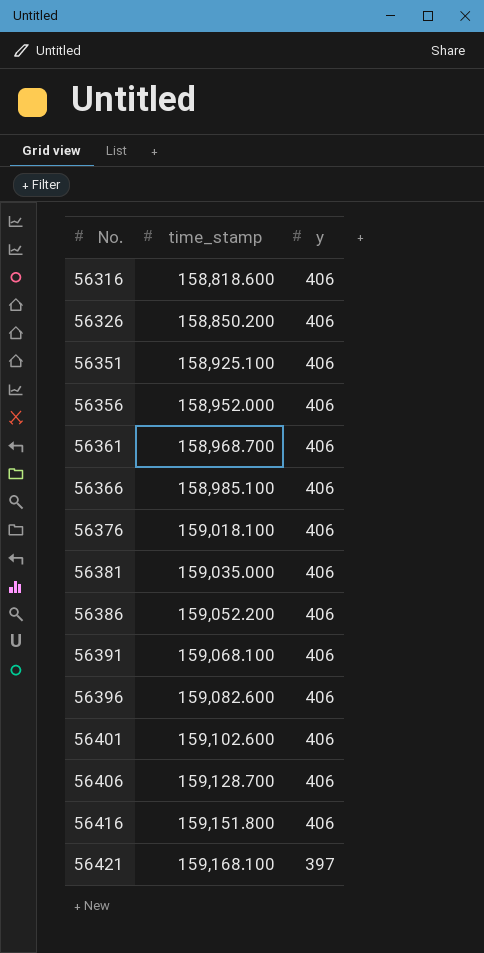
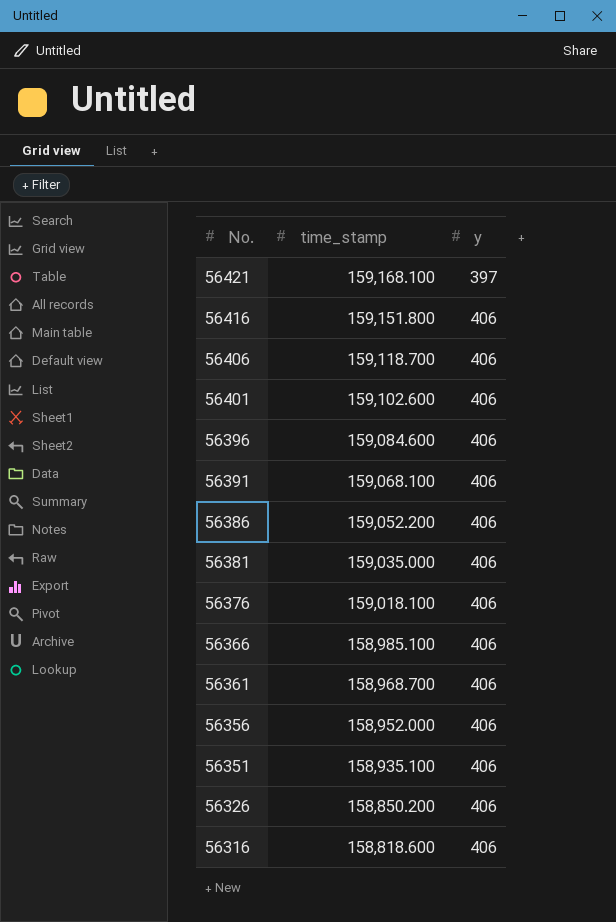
row order: No. ascending -> No. descending
56406 | time_stamp: 159,128.700 -> 159,118.700
56396 | time_stamp: 159,082.600 -> 159,084.600
56351 | time_stamp: 158,925.100 -> 158,935.100

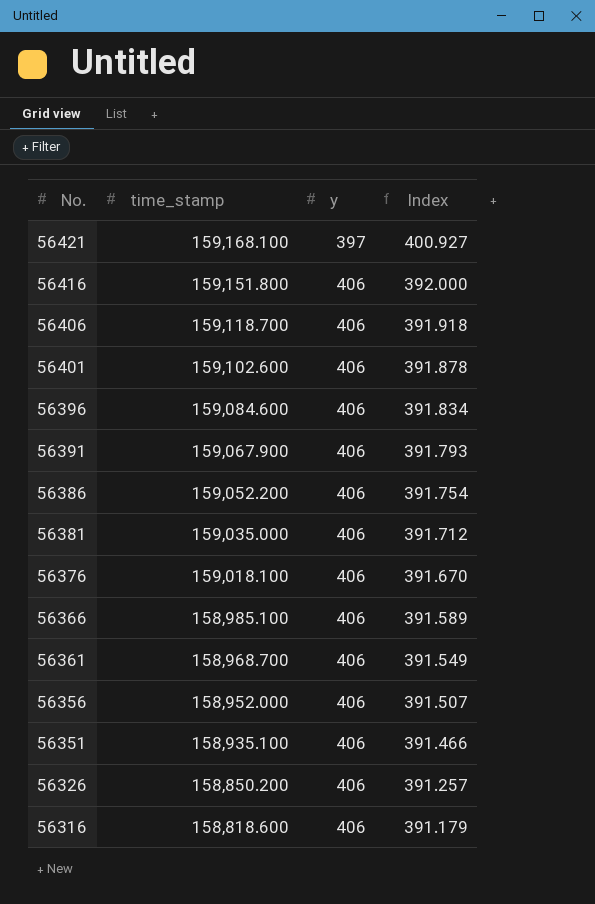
column Index | formula: none -> [time_stamp] / [y]
56391 | time_stamp: 159,068.100 -> 159,067.900

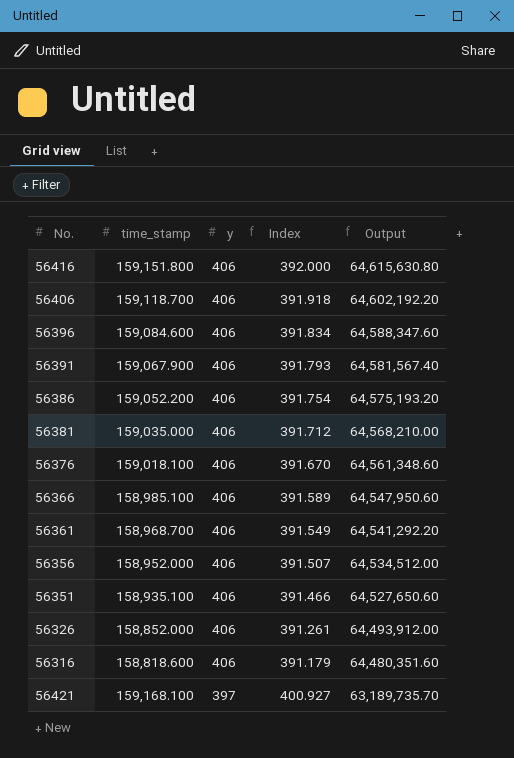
row order: No. descending -> y descending
column Output | formula: none -> [time_stamp] * [y]
row 56401: 159,102.600 | 406 | 391.878 -> none
56326 | time_stamp: 158,850.200 -> 158,852.000
56326 | Index: 391.257 -> 391.261

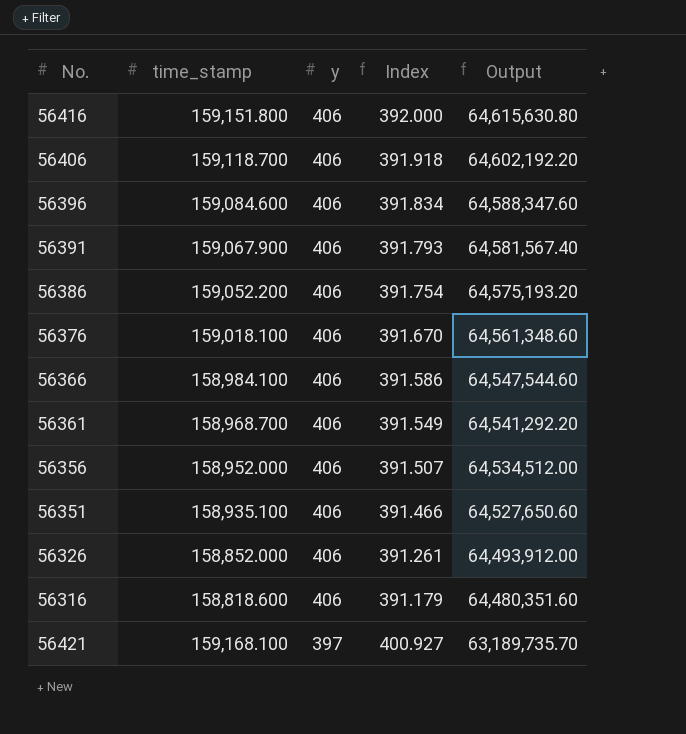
row 56381: 159,035.000 | 406 | 391.712 | 64,568,210.00 -> none
56366 | time_stamp: 158,985.100 -> 158,984.100
56366 | Index: 391.589 -> 391.586
56366 | Output: 64,547,950.60 -> 64,547,544.60

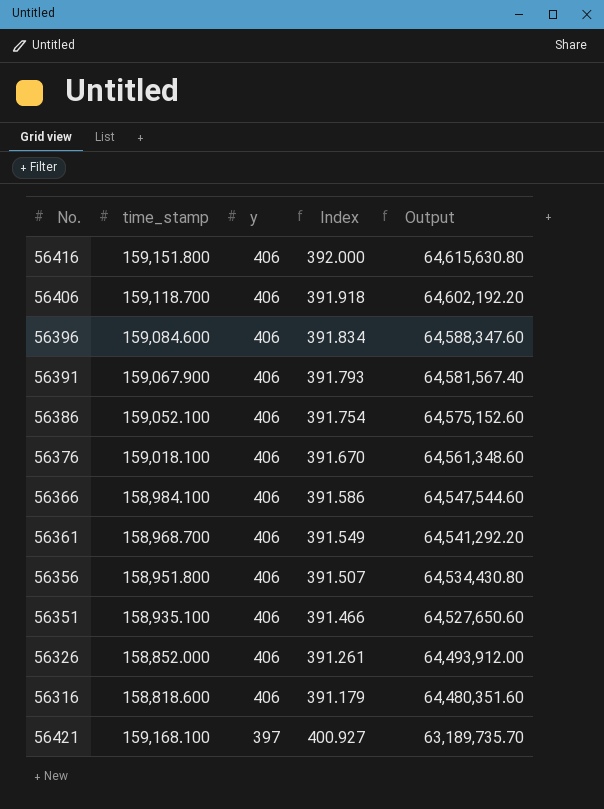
56386 | time_stamp: 159,052.200 -> 159,052.100
56386 | Output: 64,575,193.20 -> 64,575,152.60
56356 | time_stamp: 158,952.000 -> 158,951.800
56356 | Output: 64,534,512.00 -> 64,534,430.80

